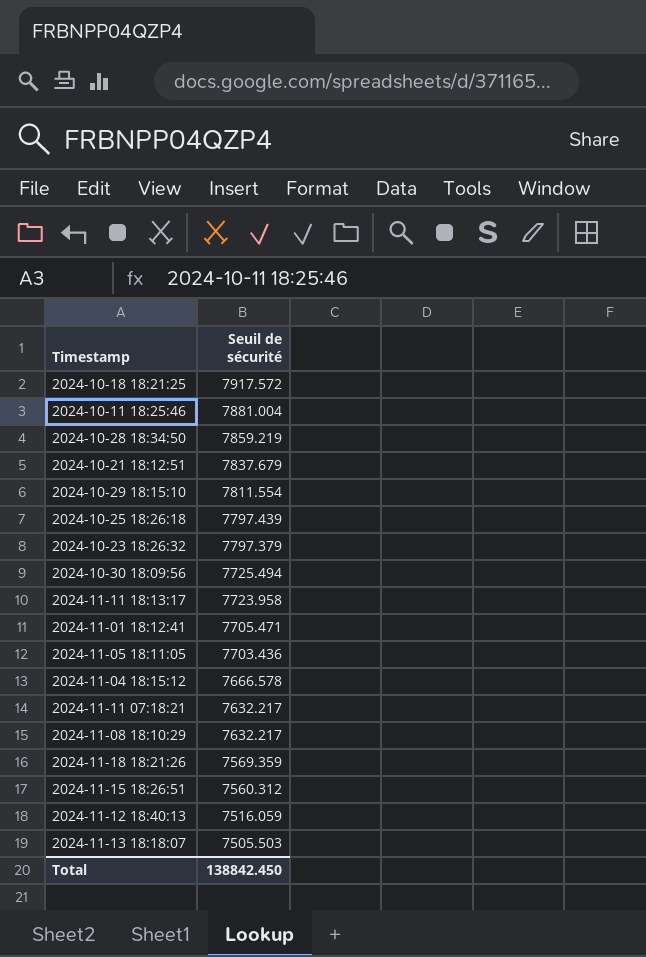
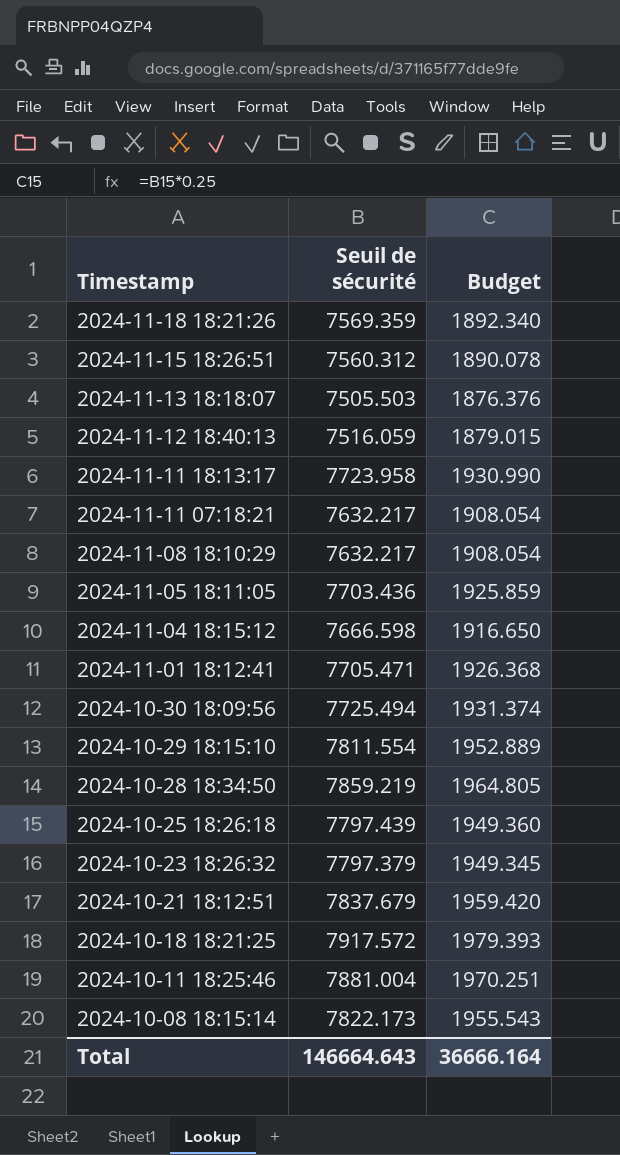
row order: Seuil de sécurité descending -> Timestamp descending
column Budget | formula: none -> [Seuil de sécurité] * 0.25
2024-11-04 18:15:12 | Seuil de sécurité: 7666.578 -> 7666.598
row 2024-10-08 18:15:14: none -> 7822.173 | 1955.543
Total | Seuil de sécurité: 138842.450 -> 146664.643

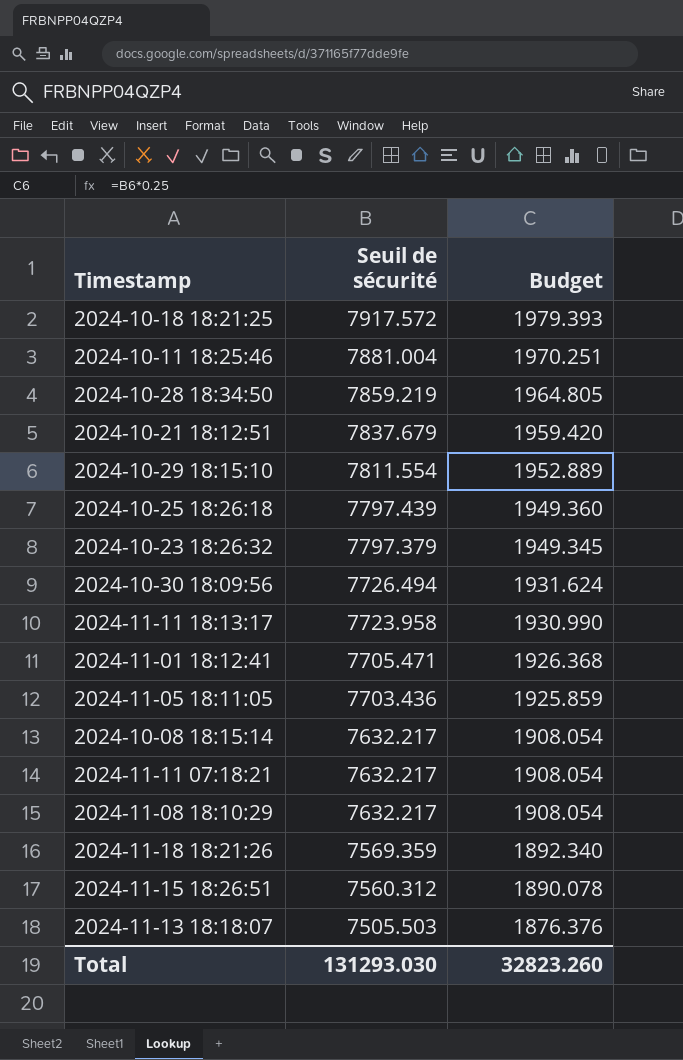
row order: Timestamp descending -> Seuil de sécurité descending
row 2024-11-12 18:40:13: 7516.059 | 1879.015 -> none
row 2024-11-04 18:15:12: 7666.598 | 1916.650 -> none
2024-10-30 18:09:56 | Seuil de sécurité: 7725.494 -> 7726.494
2024-10-30 18:09:56 | Budget: 1931.374 -> 1931.624
2024-10-08 18:15:14 | Seuil de sécurité: 7822.173 -> 7632.217
2024-10-08 18:15:14 | Budget: 1955.543 -> 1908.054
Total | Seuil de sécurité: 146664.643 -> 131293.030
Total | Budget: 36666.164 -> 32823.260

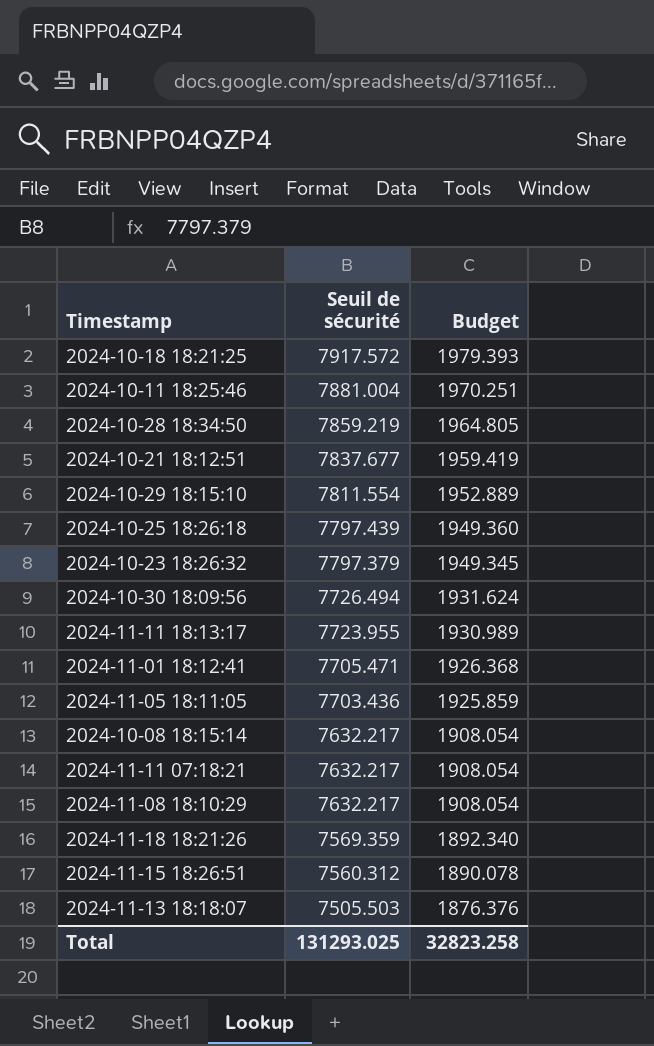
2024-10-21 18:12:51 | Seuil de sécurité: 7837.679 -> 7837.677
2024-10-21 18:12:51 | Budget: 1959.420 -> 1959.419
2024-11-11 18:13:17 | Seuil de sécurité: 7723.958 -> 7723.955
2024-11-11 18:13:17 | Budget: 1930.990 -> 1930.989
Total | Seuil de sécurité: 131293.030 -> 131293.025
Total | Budget: 32823.260 -> 32823.258

